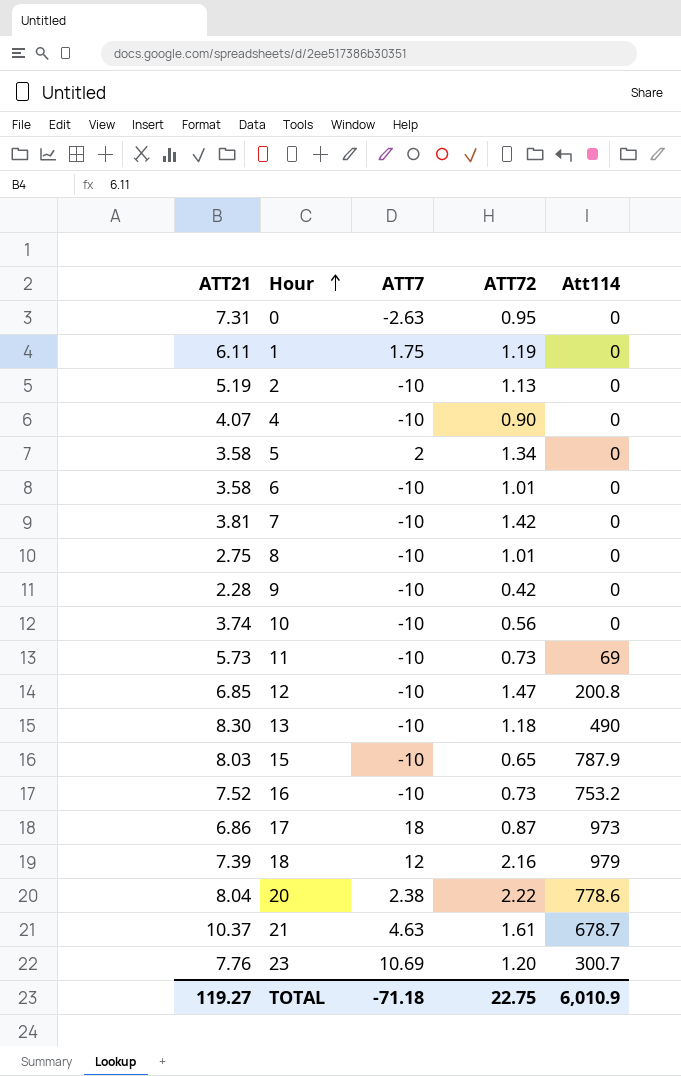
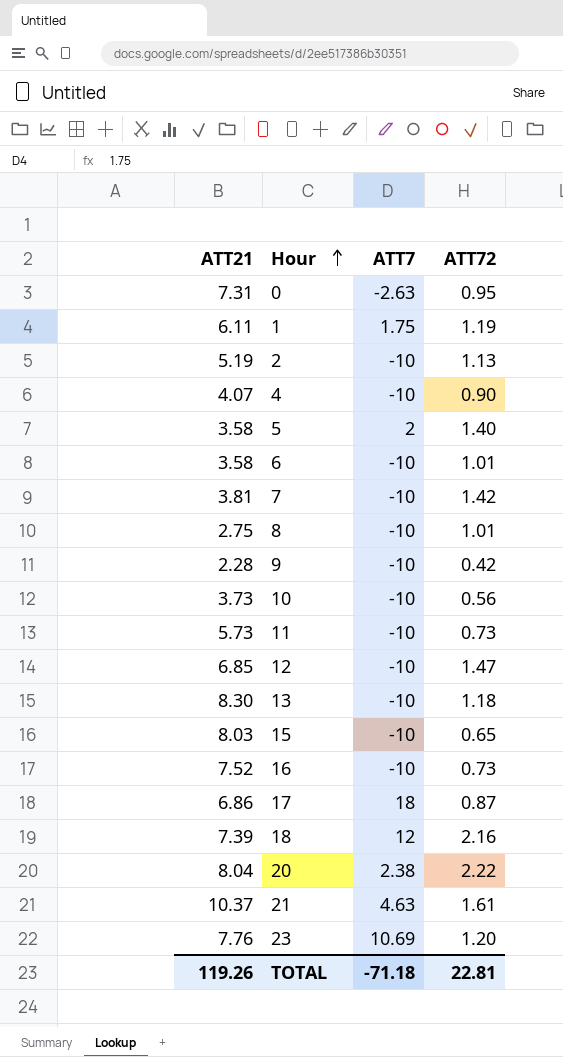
column Att114 | position: 5 -> none
5 | ATT72: 1.34 -> 1.40
10 | ATT21: 3.74 -> 3.73
TOTAL | ATT21: 119.27 -> 119.26
TOTAL | ATT72: 22.75 -> 22.81

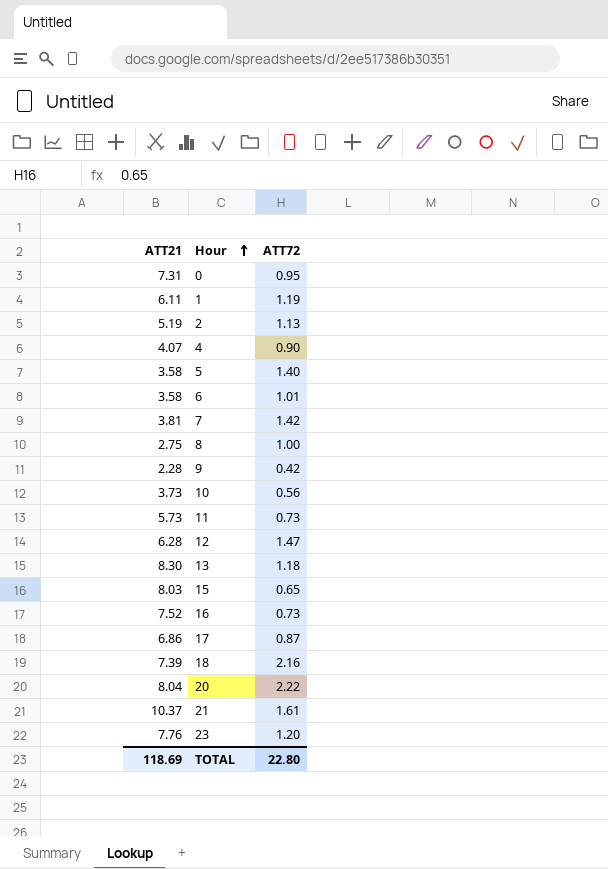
column ATT7 | position: 3 -> none
8 | ATT72: 1.01 -> 1.00
12 | ATT21: 6.85 -> 6.28
TOTAL | ATT21: 119.26 -> 118.69
TOTAL | ATT72: 22.81 -> 22.80

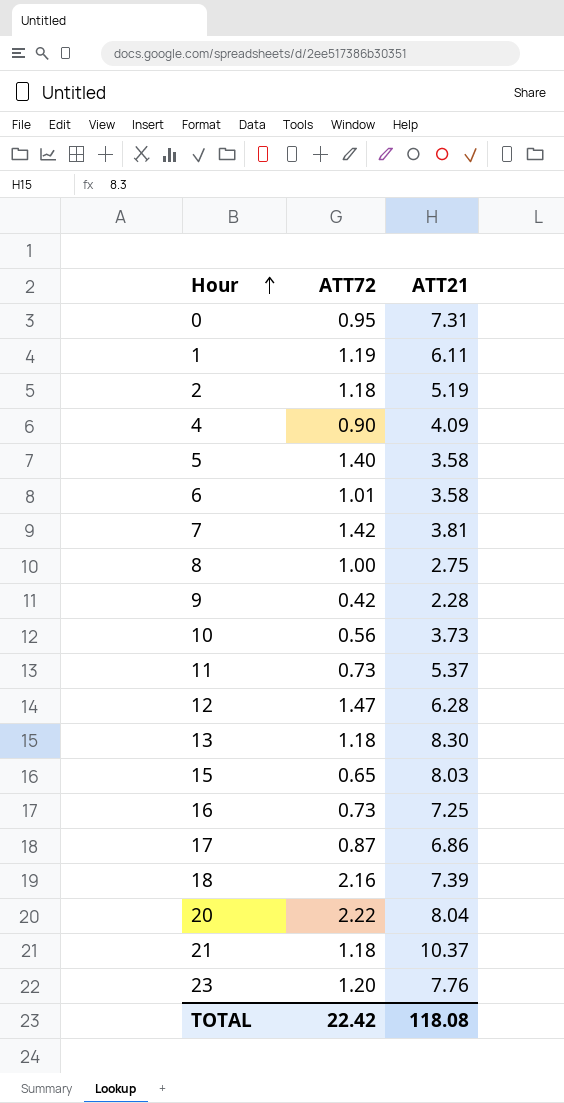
column ATT21 | position: 1 -> 3
2 | ATT72: 1.13 -> 1.18
4 | ATT21: 4.07 -> 4.09
11 | ATT21: 5.73 -> 5.37
16 | ATT21: 7.52 -> 7.25
21 | ATT72: 1.61 -> 1.18
TOTAL | ATT72: 22.80 -> 22.42
TOTAL | ATT21: 118.69 -> 118.08

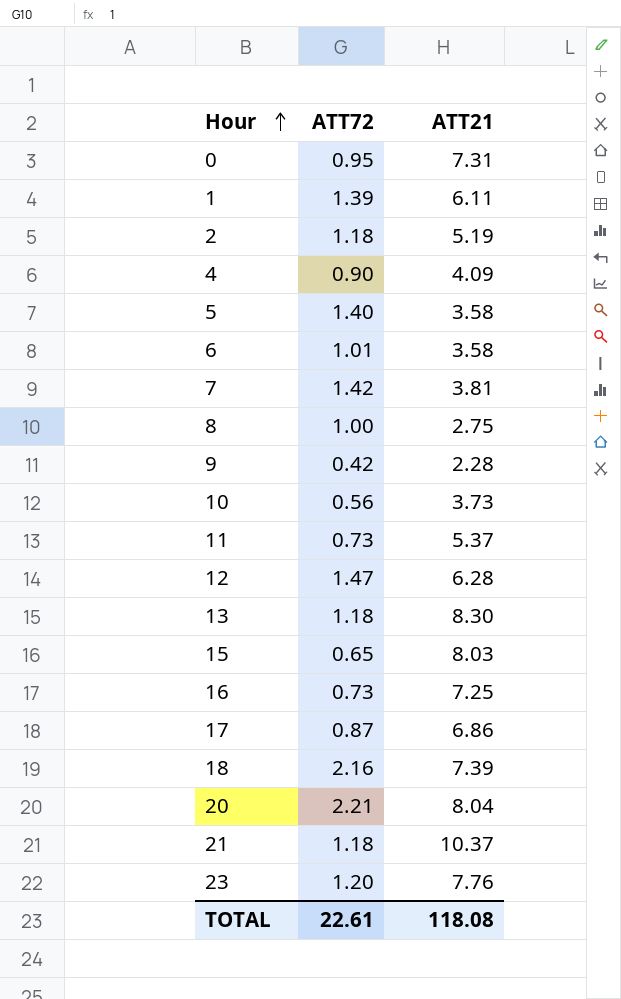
1 | ATT72: 1.19 -> 1.39
20 | ATT72: 2.22 -> 2.21
TOTAL | ATT72: 22.42 -> 22.61

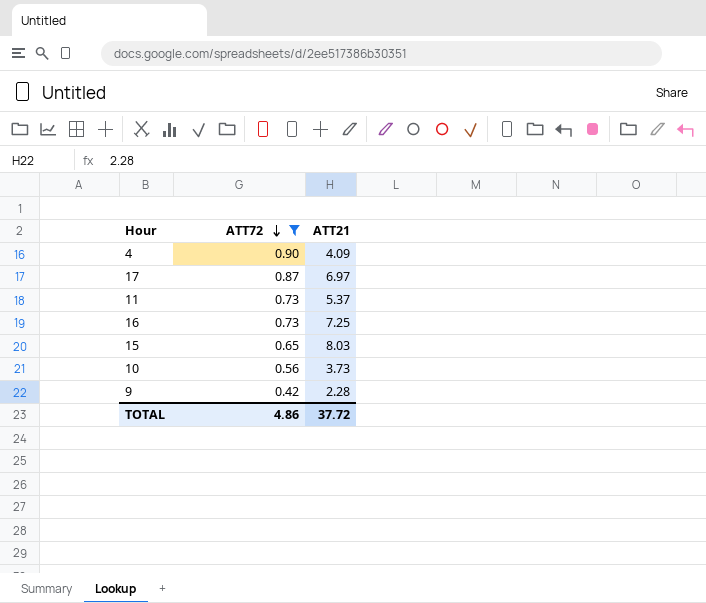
filter: none -> ATT72 <= 0.90
row order: Hour ascending -> ATT72 descending
17 | ATT21: 6.86 -> 6.97
TOTAL | ATT72: 22.61 -> 4.86
TOTAL | ATT21: 118.08 -> 37.72

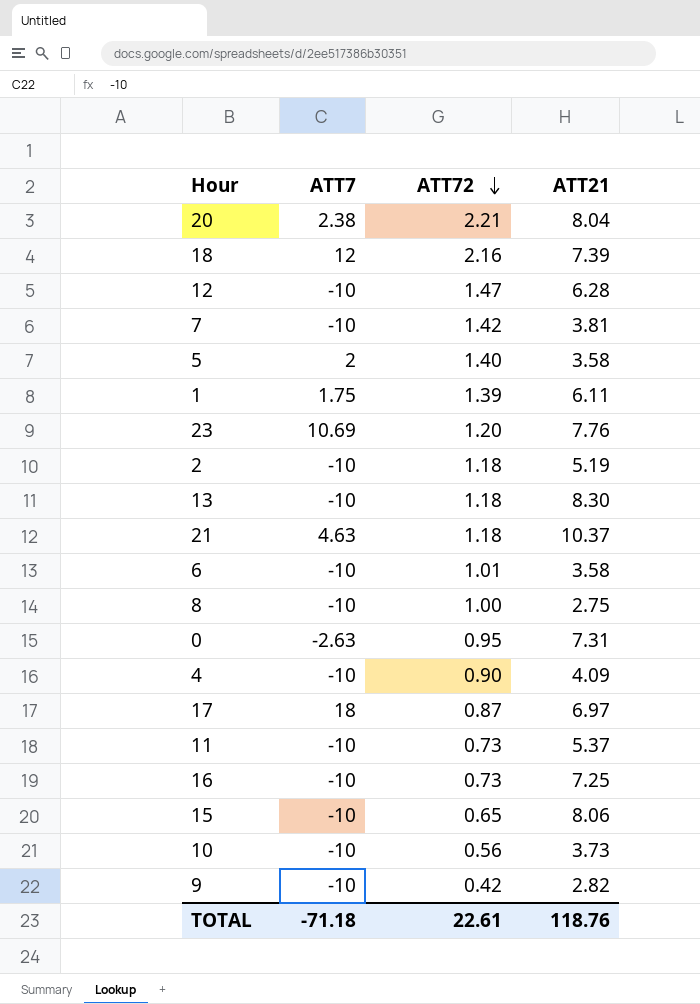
filter: ATT72 <= 0.90 -> none
column ATT7 | position: none -> 2
15 | ATT21: 8.03 -> 8.06
9 | ATT21: 2.28 -> 2.82
TOTAL | ATT72: 4.86 -> 22.61
TOTAL | ATT21: 37.72 -> 118.76

